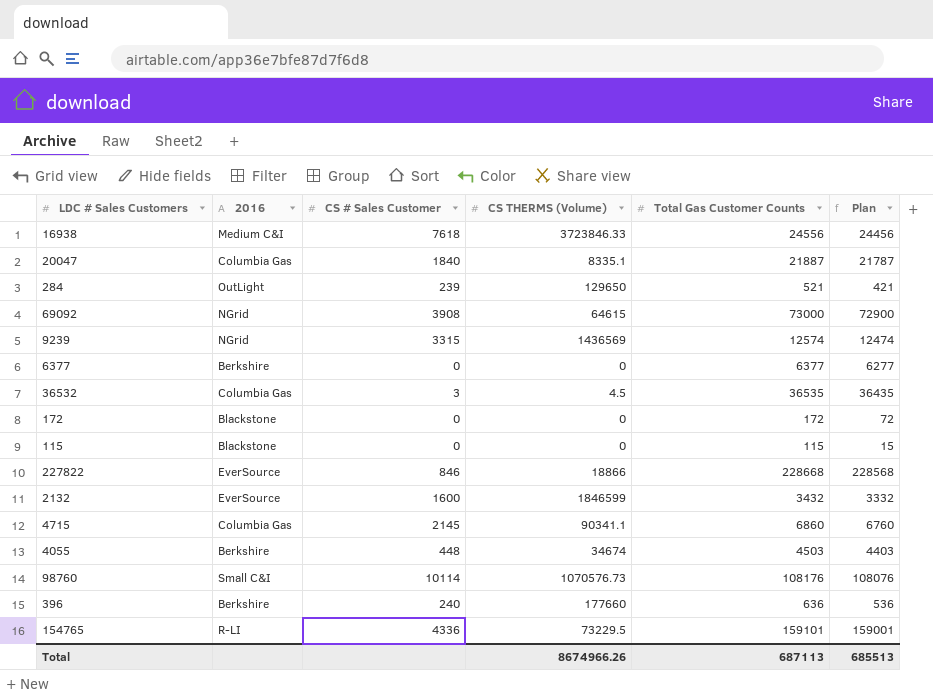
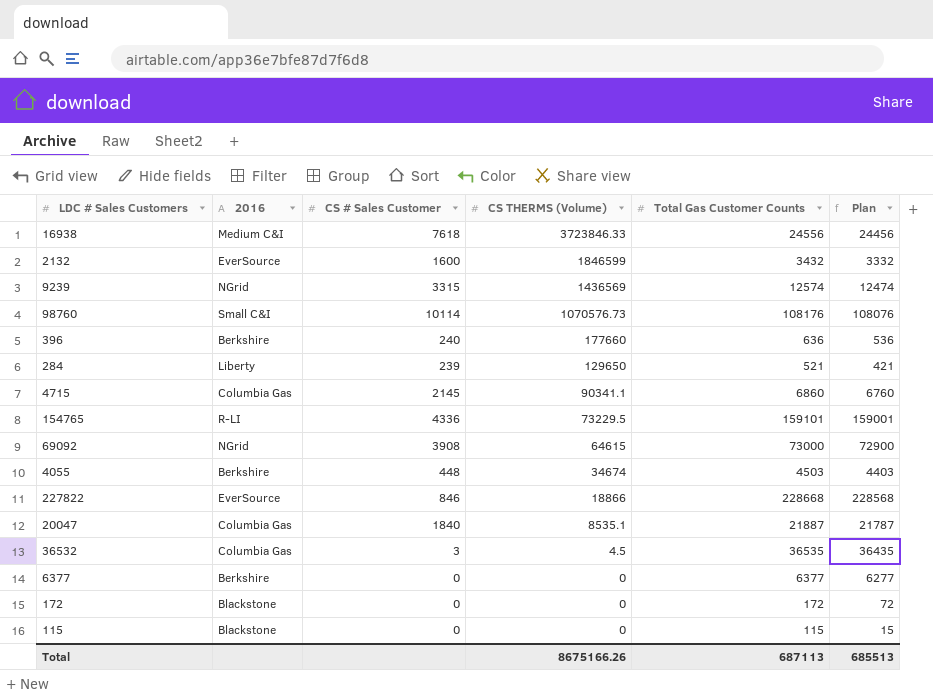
row order: none -> CS THERMS (Volume) descending
284 | 2016: OutLight -> Liberty
20047 | CS THERMS (Volume): 8335.1 -> 8535.1
Total | CS THERMS (Volume): 8674966.26 -> 8675166.26

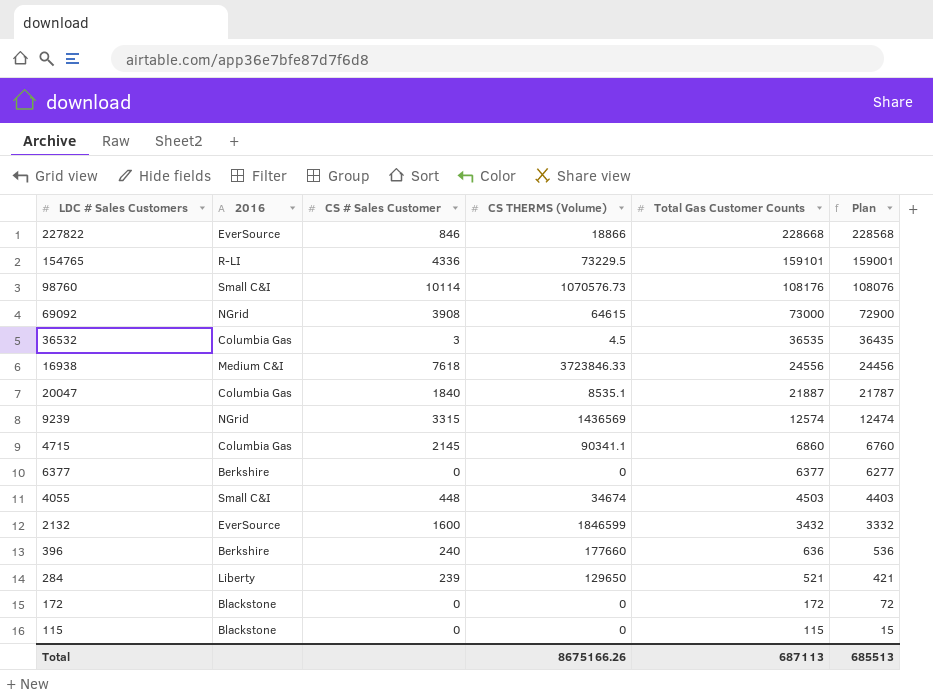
row order: CS THERMS (Volume) descending -> Total Gas Customer Counts descending
4055 | 2016: Berkshire -> Small C&I

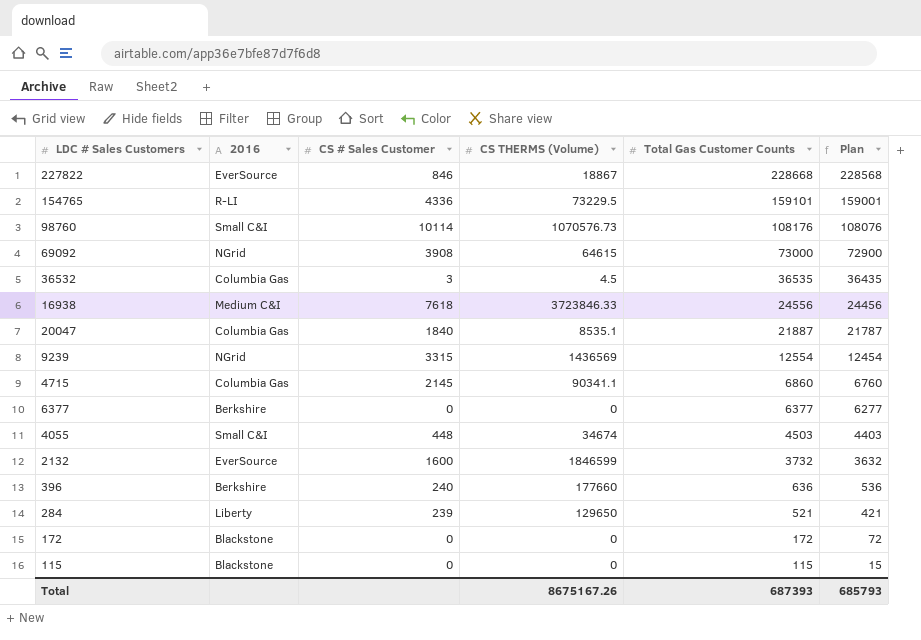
227822 | CS THERMS (Volume): 18866 -> 18867
9239 | Total Gas Customer Counts: 12574 -> 12554
9239 | Plan: 12474 -> 12454
2132 | Total Gas Customer Counts: 3432 -> 3732
2132 | Plan: 3332 -> 3632
Total | CS THERMS (Volume): 8675166.26 -> 8675167.26
Total | Total Gas Customer Counts: 687113 -> 687393
Total | Plan: 685513 -> 685793

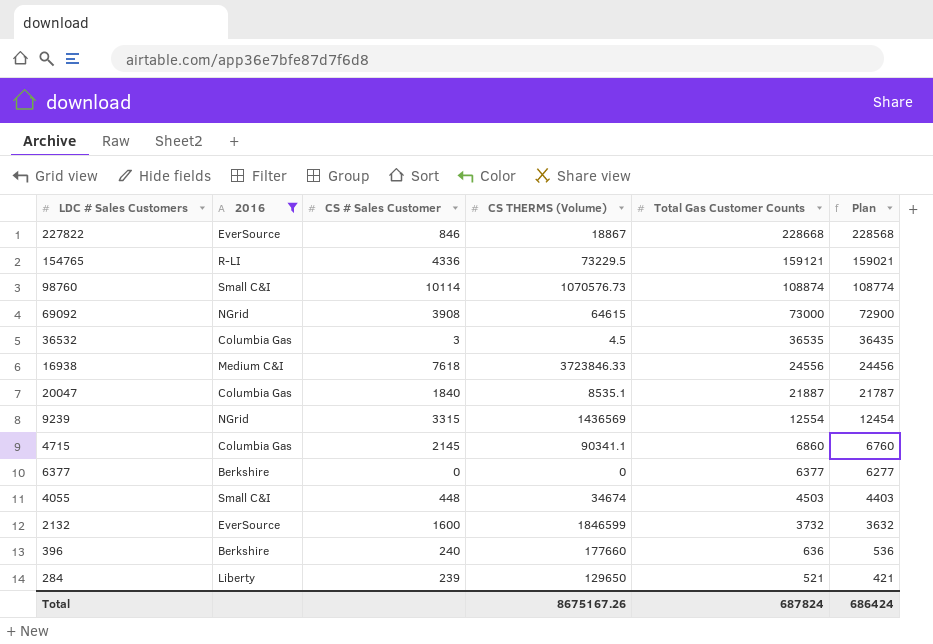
filter: none -> 2016 != Blackstone
154765 | Total Gas Customer Counts: 159101 -> 159121
154765 | Plan: 159001 -> 159021
98760 | Total Gas Customer Counts: 108176 -> 108874
98760 | Plan: 108076 -> 108774
Total | Total Gas Customer Counts: 687393 -> 687824
Total | Plan: 685793 -> 686424

